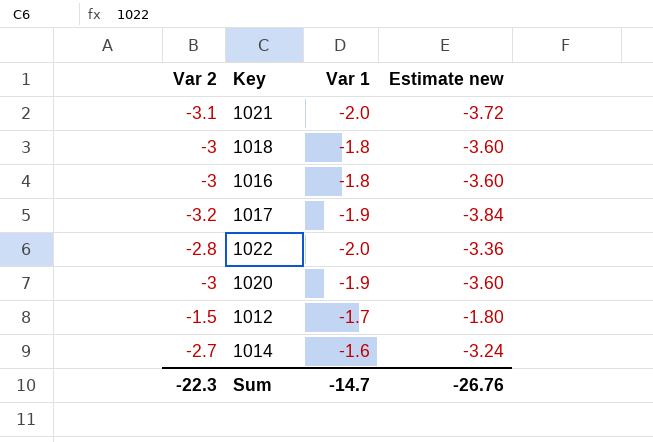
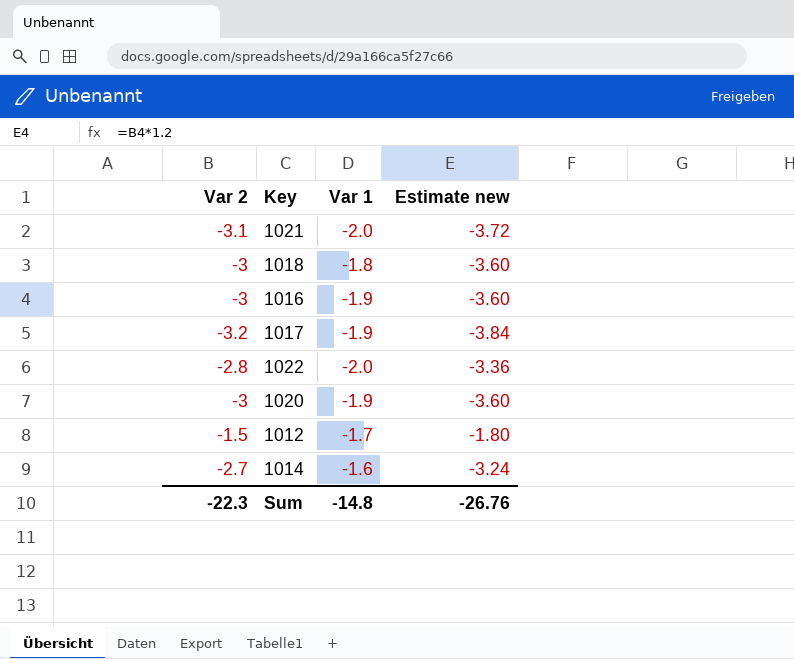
1016 | Var 1: -1.8 -> -1.9
Sum | Var 1: -14.7 -> -14.8

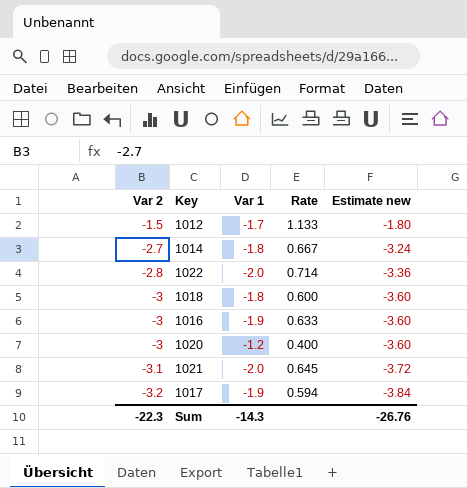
row order: none -> Var 2 descending
column Rate | formula: none -> [Var 1] / [Var 2]
1014 | Var 1: -1.6 -> -1.8
1020 | Var 1: -1.9 -> -1.2
Sum | Var 1: -14.8 -> -14.3

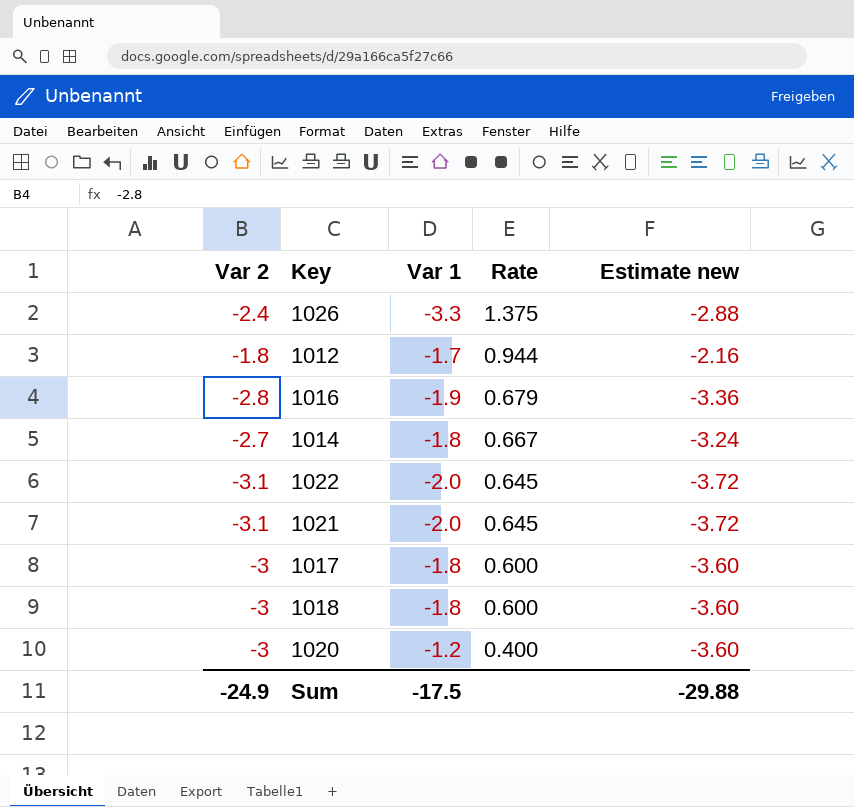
row order: Var 2 descending -> Rate descending
row 1026: none -> -2.4 | -3.3 | 1.375 | -2.88
1012 | Var 2: -1.5 -> -1.8
1012 | Rate: 1.133 -> 0.944
1012 | Estimate new: -1.80 -> -2.16
1016 | Var 2: -3 -> -2.8
1016 | Rate: 0.633 -> 0.679
1016 | Estimate new: -3.60 -> -3.36
1022 | Var 2: -2.8 -> -3.1
1022 | Rate: 0.714 -> 0.645
1022 | Estimate new: -3.36 -> -3.72
1017 | Var 2: -3.2 -> -3
1017 | Var 1: -1.9 -> -1.8
1017 | Rate: 0.594 -> 0.600
1017 | Estimate new: -3.84 -> -3.60
Sum | Var 2: -22.3 -> -24.9
Sum | Var 1: -14.3 -> -17.5
Sum | Estimate new: -26.76 -> -29.88

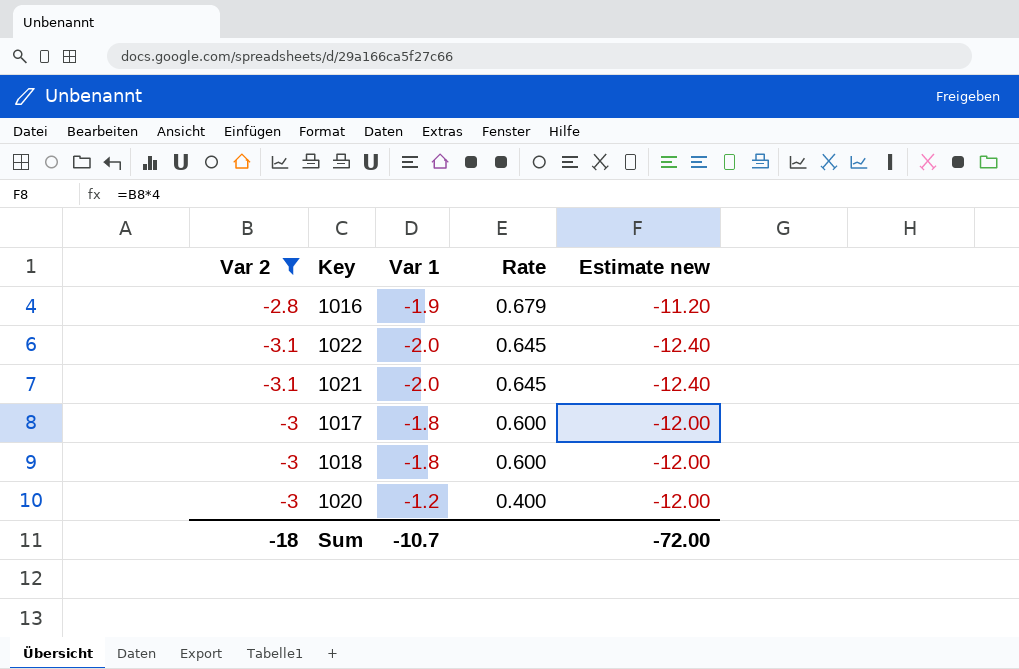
filter: none -> Var 2 <= -2.8
column Estimate new | formula: [Var 2] * 1.2 -> [Var 2] * 4
Sum | Var 2: -24.9 -> -18
Sum | Var 1: -17.5 -> -10.7
Sum | Estimate new: -29.88 -> -72.00

